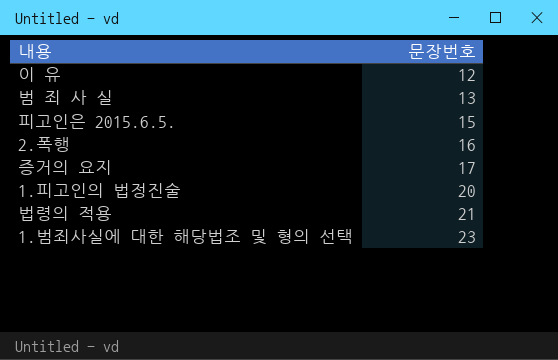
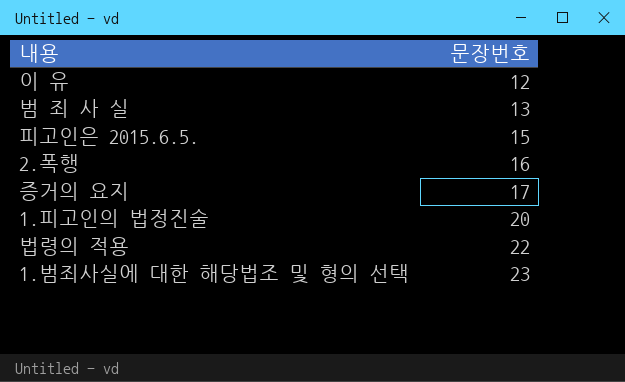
법령의 적용 | 문장번호: 21 -> 22

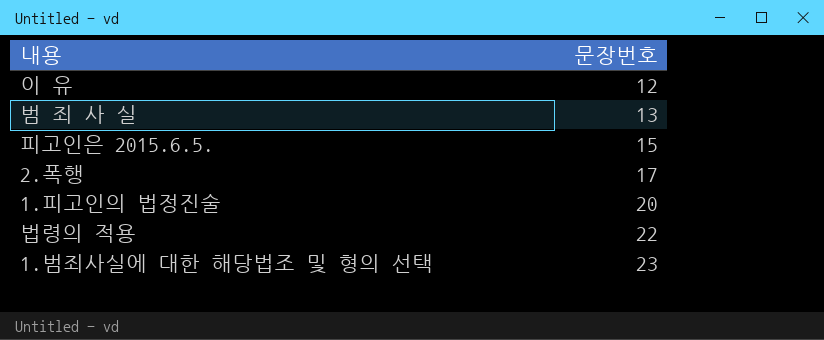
row 증거의 요지: 17 -> none
2.폭행 | 문장번호: 16 -> 17

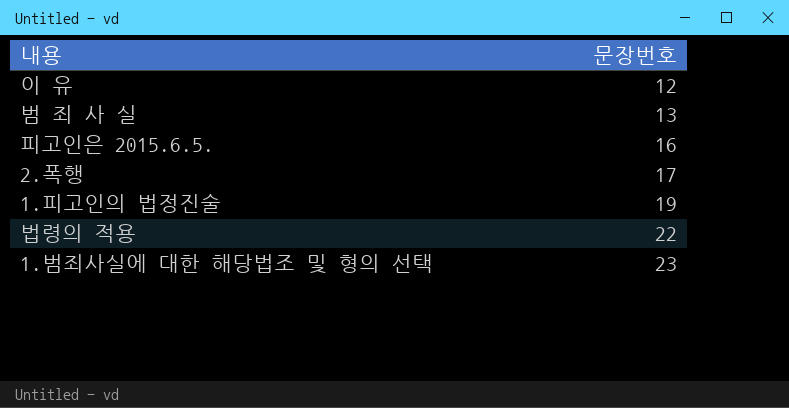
피고인은 2015.6.5. | 문장번호: 15 -> 16
1.피고인의 법정진술 | 문장번호: 20 -> 19

